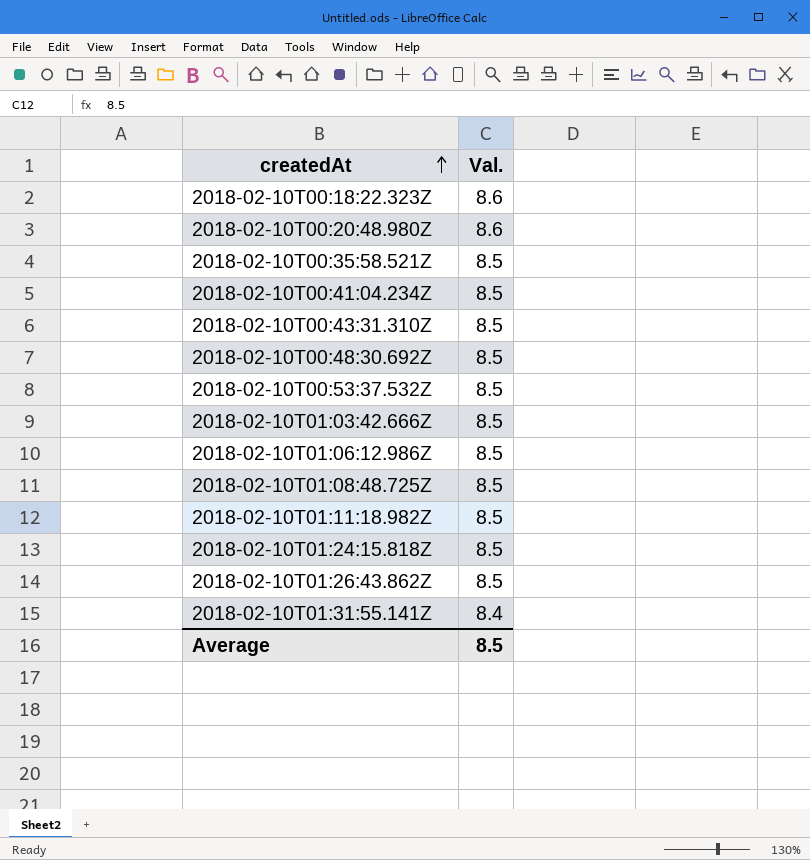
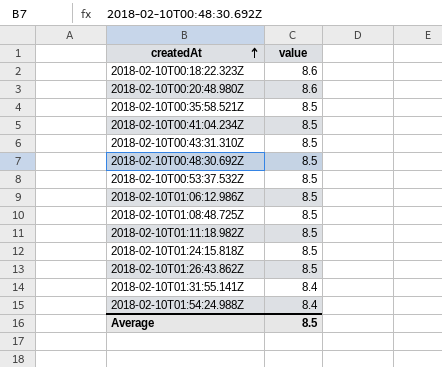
column name: Val. -> value
row 2018-02-10T01:03:42.666Z: 8.5 -> none
row 2018-02-10T01:54:24.988Z: none -> 8.4

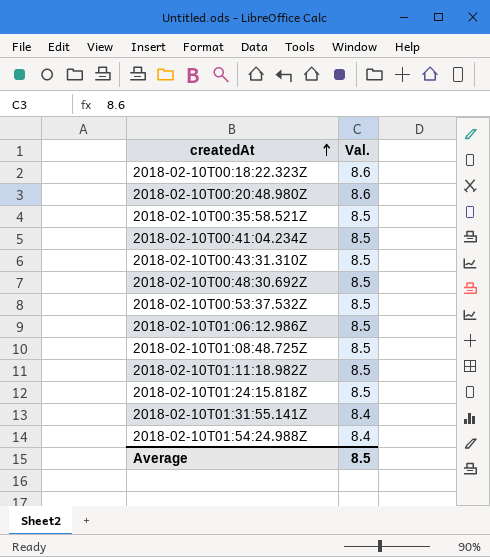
column name: value -> Val.
row 2018-02-10T01:26:43.862Z: 8.5 -> none

